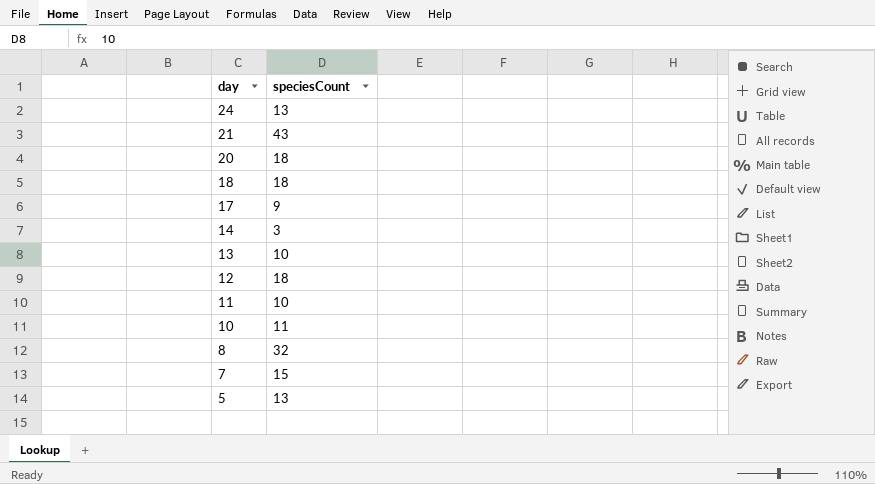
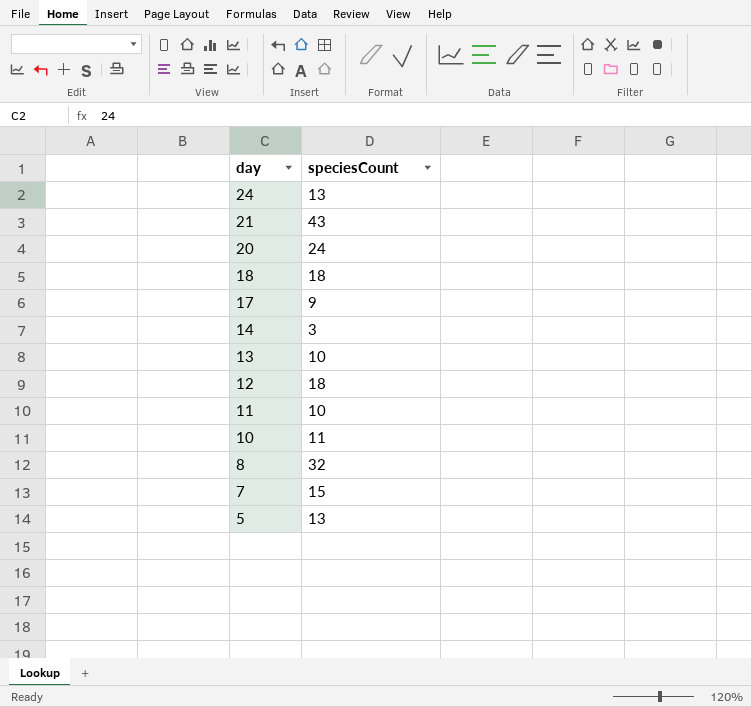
20 | speciesCount: 18 -> 24

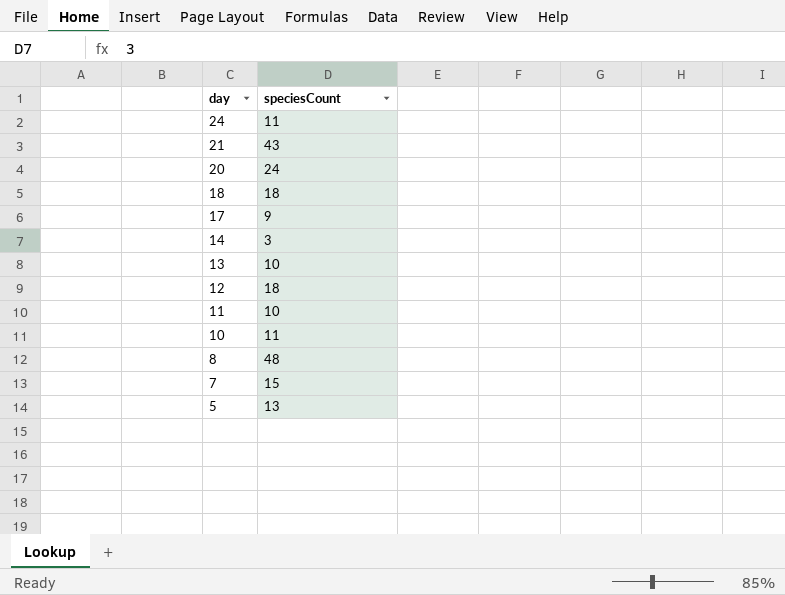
24 | speciesCount: 13 -> 11
8 | speciesCount: 32 -> 48

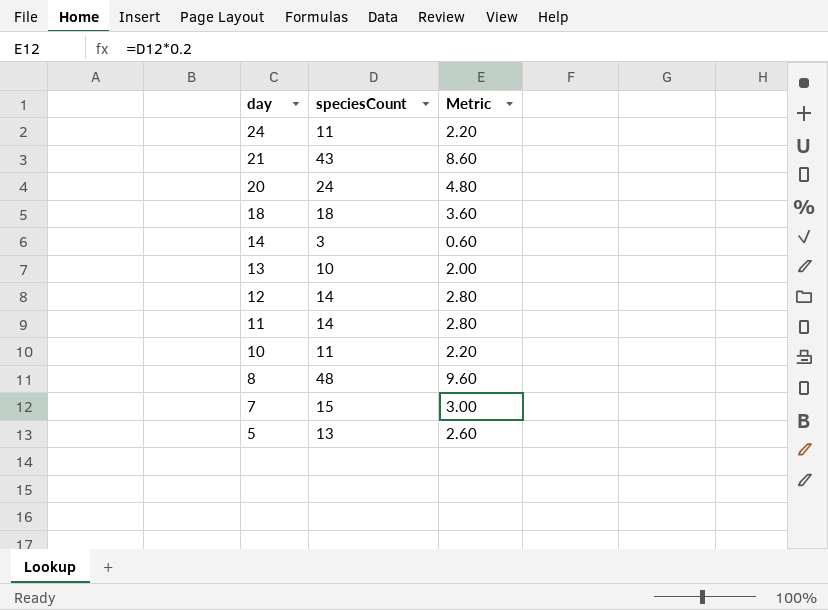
column Metric | formula: none -> [speciesCount] * 0.2
row 17: 9 -> none
12 | speciesCount: 18 -> 14
11 | speciesCount: 10 -> 14

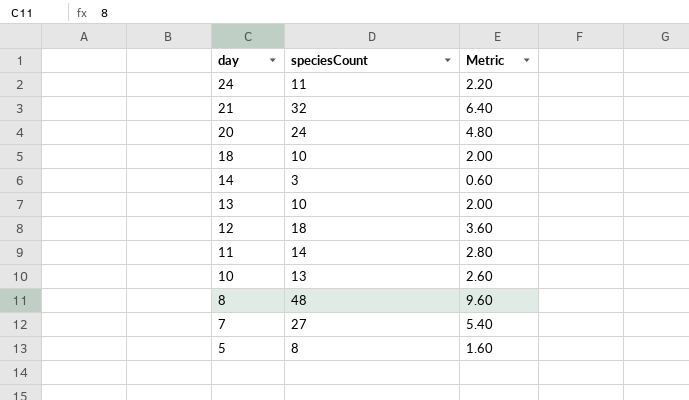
21 | speciesCount: 43 -> 32
21 | Metric: 8.60 -> 6.40
18 | speciesCount: 18 -> 10
18 | Metric: 3.60 -> 2.00
12 | speciesCount: 14 -> 18
12 | Metric: 2.80 -> 3.60
10 | speciesCount: 11 -> 13
10 | Metric: 2.20 -> 2.60
7 | speciesCount: 15 -> 27
7 | Metric: 3.00 -> 5.40
5 | speciesCount: 13 -> 8
5 | Metric: 2.60 -> 1.60

